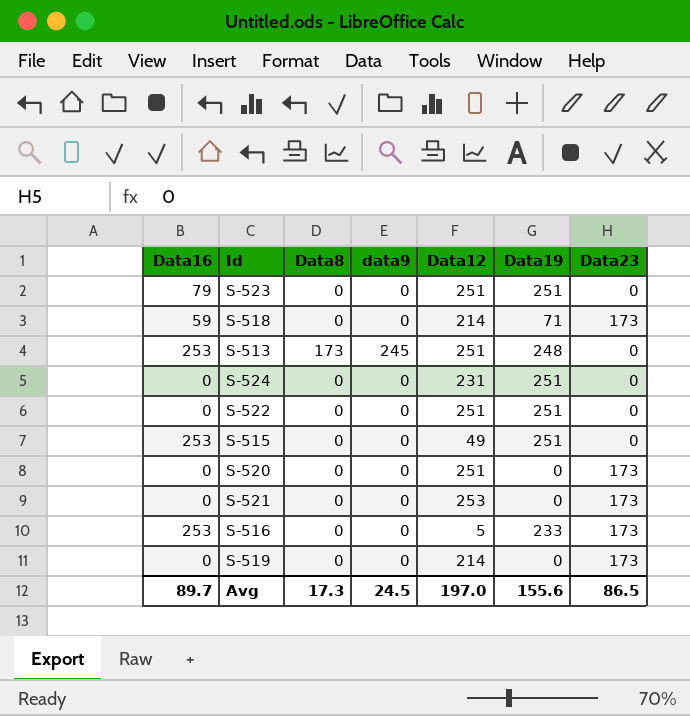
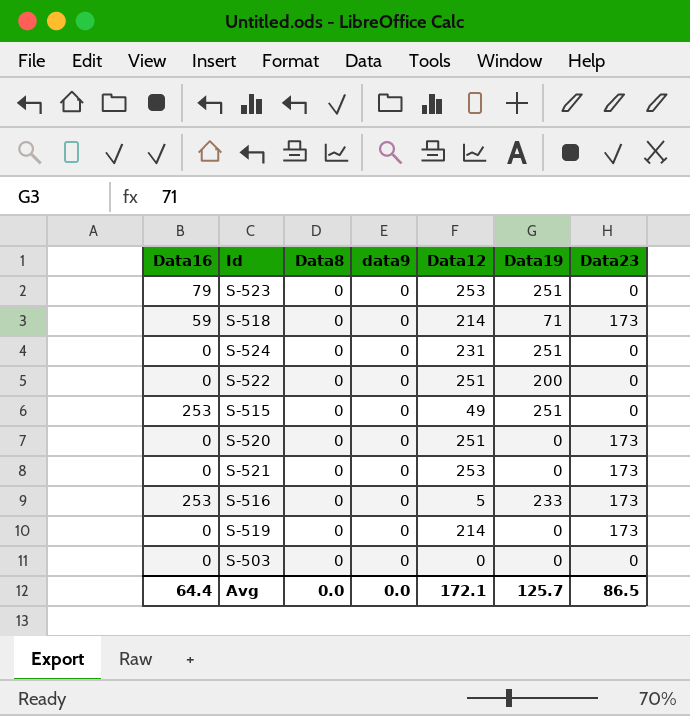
row S-513: 253 | 173 | 245 | 251 | 248 | 0 -> none
S-523 | Data12: 251 -> 253
S-522 | Data19: 251 -> 200
row S-503: none -> 0 | 0 | 0 | 0 | 0 | 0
Avg | Data16: 89.7 -> 64.4
Avg | Data8: 17.3 -> 0.0
Avg | data9: 24.5 -> 0.0
Avg | Data12: 197.0 -> 172.1
Avg | Data19: 155.6 -> 125.7

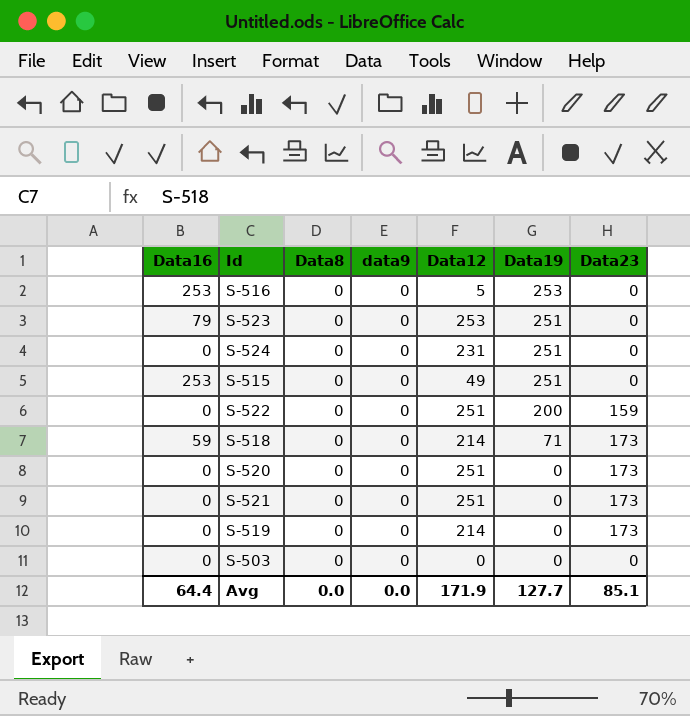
row order: none -> Data19 descending
S-516 | Data19: 233 -> 253
S-516 | Data23: 173 -> 0
S-522 | Data23: 0 -> 159
S-521 | Data12: 253 -> 251
Avg | Data12: 172.1 -> 171.9
Avg | Data19: 125.7 -> 127.7
Avg | Data23: 86.5 -> 85.1

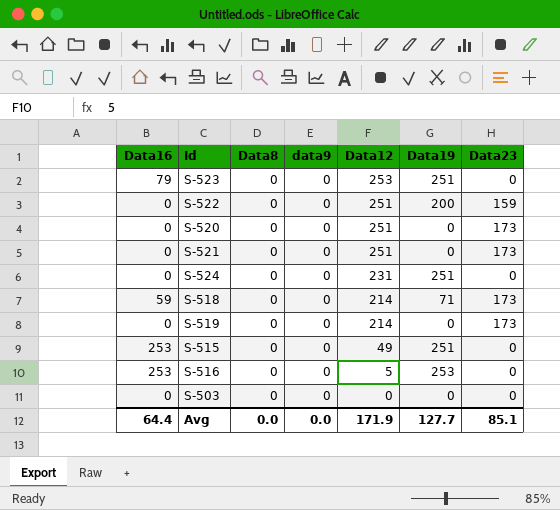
row order: Data19 descending -> Data12 descending

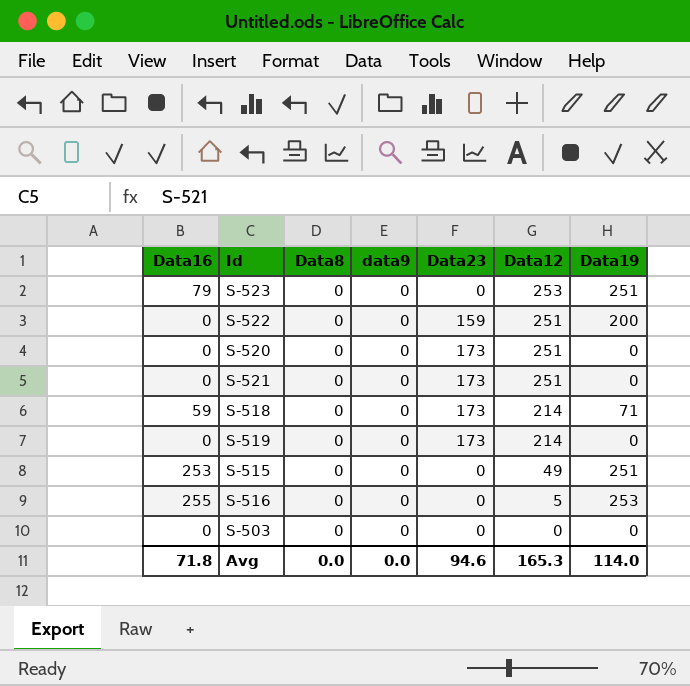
column Data23 | position: 7 -> 5
row S-524: 0 | 0 | 0 | 231 | 251 | 0 -> none
S-516 | Data16: 253 -> 255
Avg | Data16: 64.4 -> 71.8
Avg | Data23: 85.1 -> 94.6
Avg | Data12: 171.9 -> 165.3
Avg | Data19: 127.7 -> 114.0

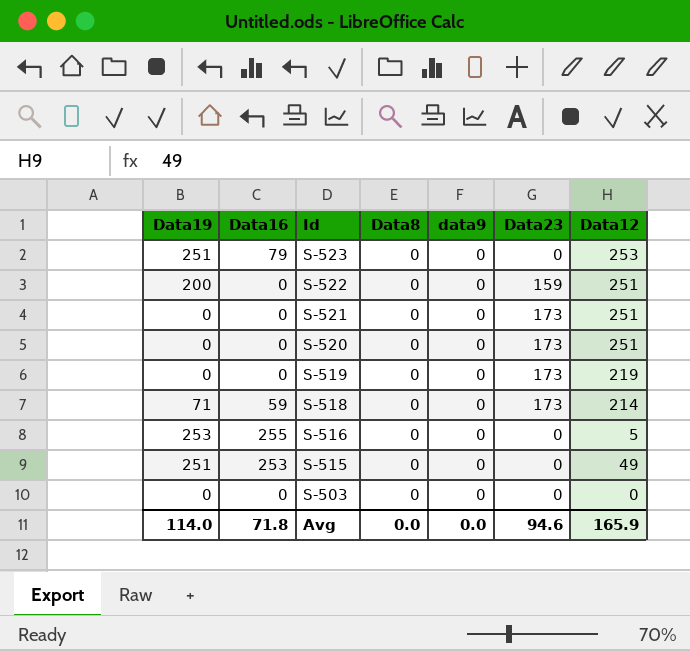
row order: Data12 descending -> Id descending
column Data19 | position: 7 -> 1
S-519 | Data12: 214 -> 219
Avg | Data12: 165.3 -> 165.9

